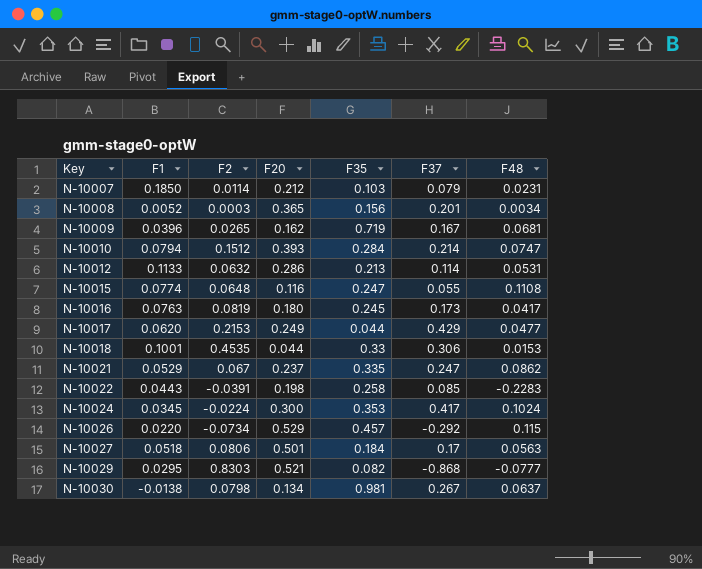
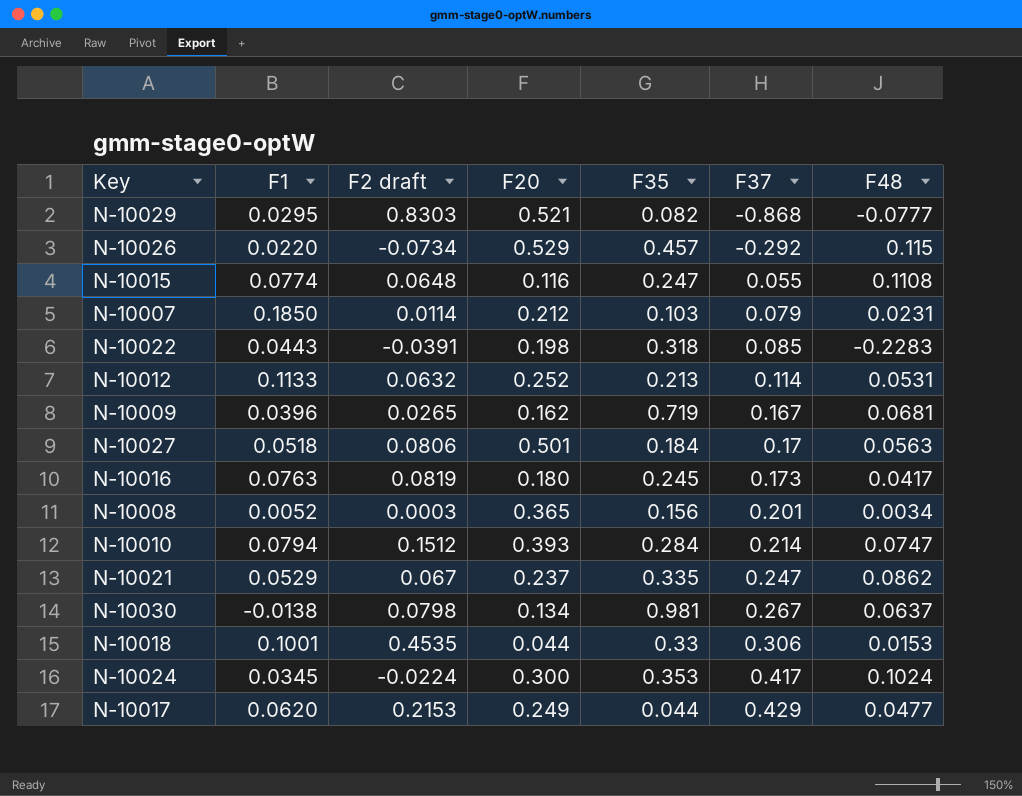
row order: Key ascending -> F37 ascending
column name: F2 -> F2 draft
N-10022 | F35: 0.258 -> 0.318
N-10012 | F20: 0.286 -> 0.252

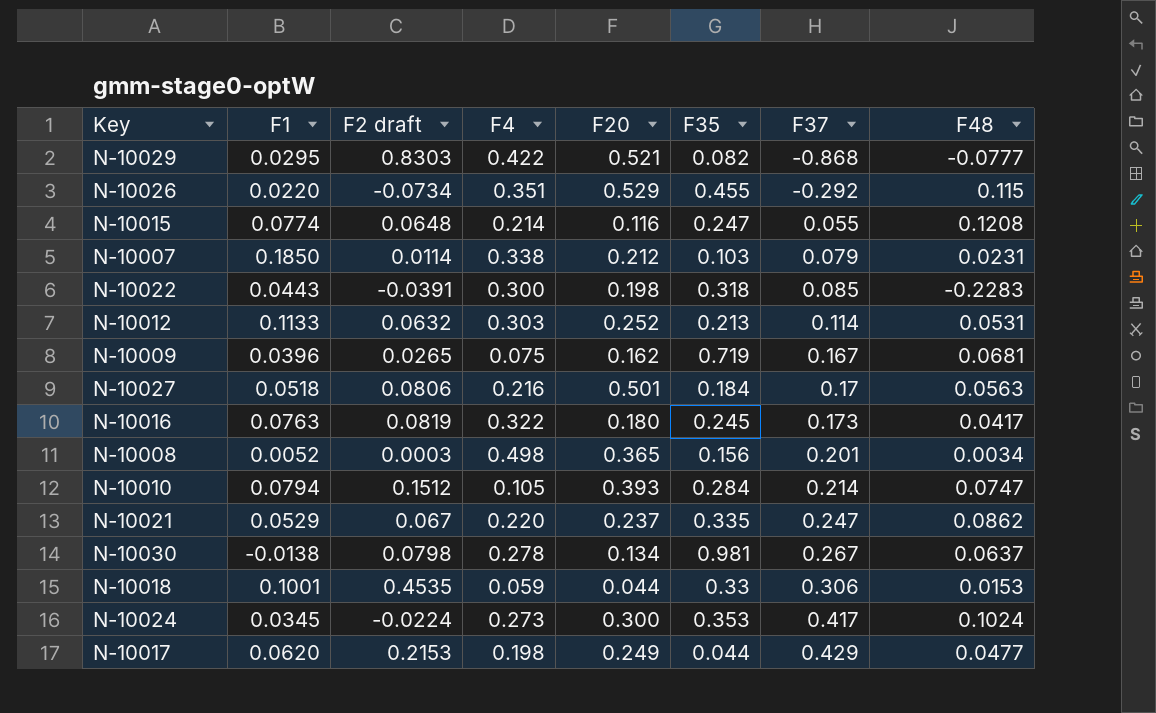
column F4 | position: none -> 4
N-10026 | F35: 0.457 -> 0.455
N-10015 | F48: 0.1108 -> 0.1208

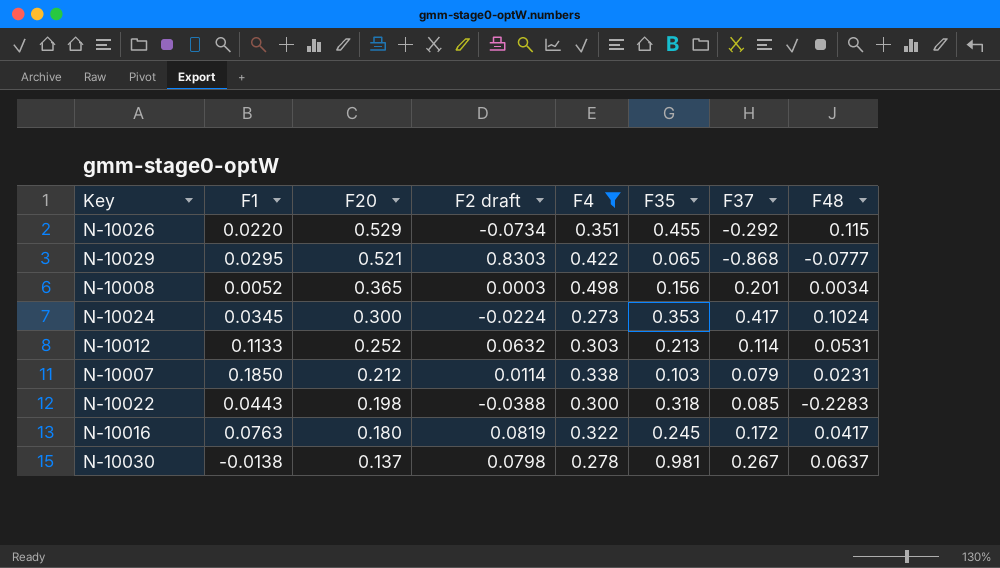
filter: none -> F4 >= 0.273
row order: F37 ascending -> F20 descending
column F20 | position: 5 -> 3
N-10029 | F35: 0.082 -> 0.065
N-10022 | F2 draft: -0.0391 -> -0.0388
N-10016 | F37: 0.173 -> 0.172
N-10030 | F20: 0.134 -> 0.137

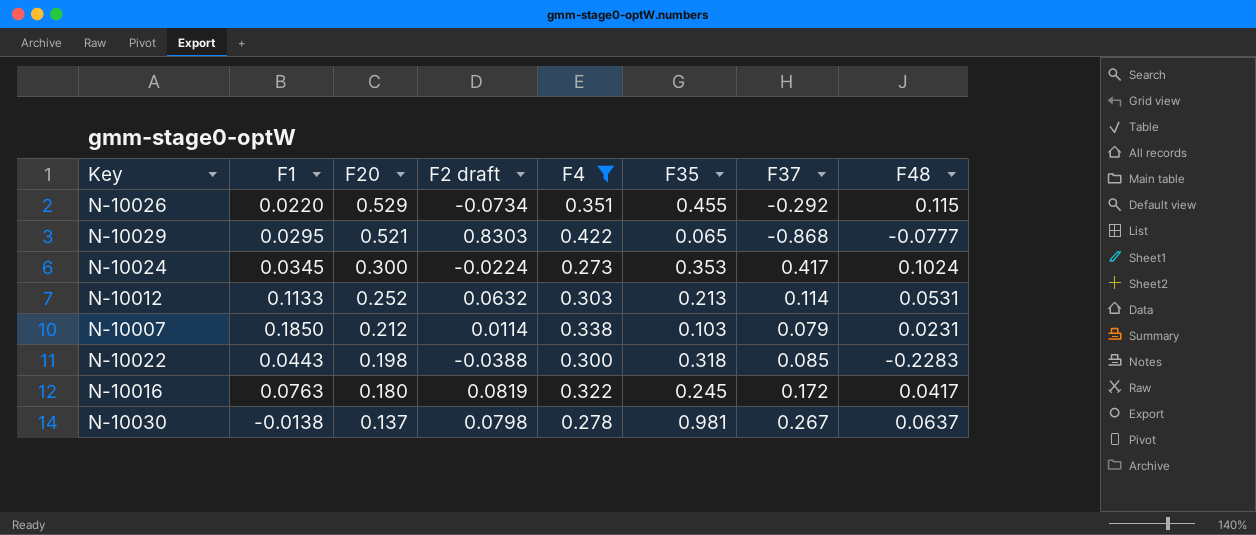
row N-10008: 0.0052 | 0.365 | 0.0003 | 0.498 | 0.156 | 0.201 | 0.0034 -> none

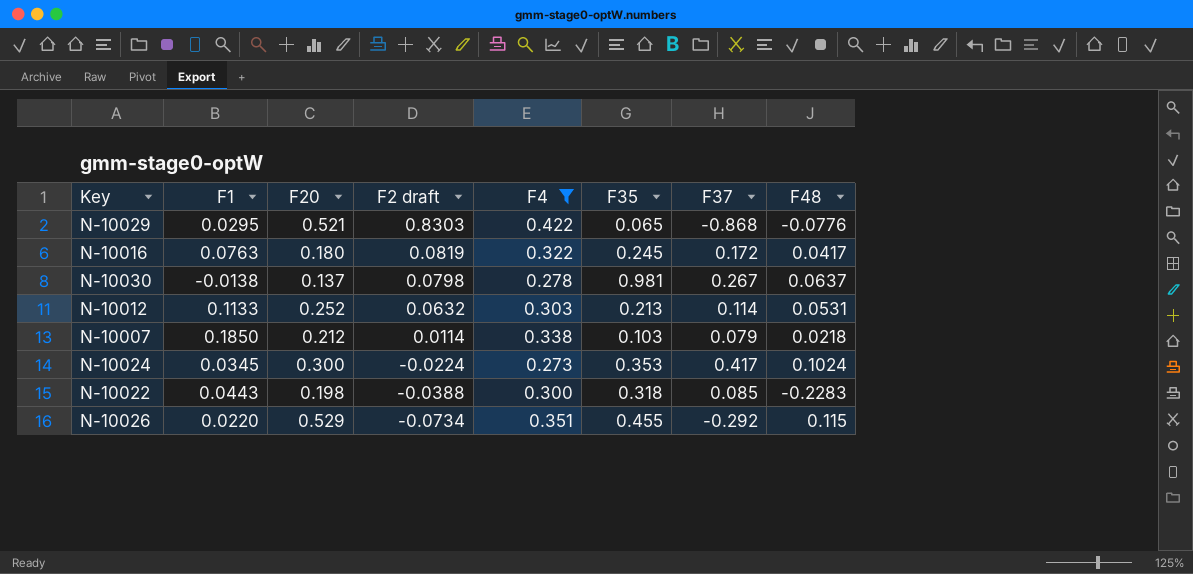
row order: F20 descending -> F2 draft descending
N-10029 | F48: -0.0777 -> -0.0776
N-10007 | F48: 0.0231 -> 0.0218

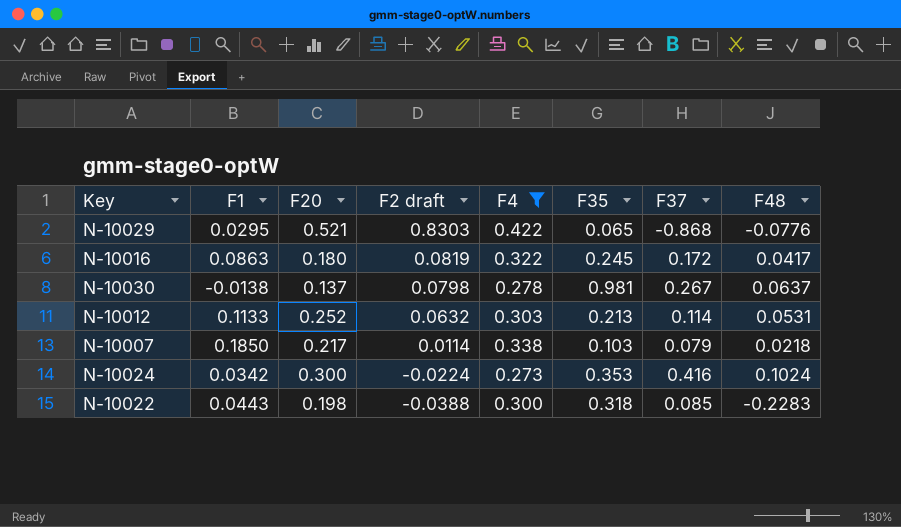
row N-10026: 0.0220 | 0.529 | -0.0734 | 0.351 | 0.455 | -0.292 | 0.115 -> none
N-10016 | F1: 0.0763 -> 0.0863
N-10007 | F20: 0.212 -> 0.217
N-10024 | F1: 0.0345 -> 0.0342
N-10024 | F37: 0.417 -> 0.416

